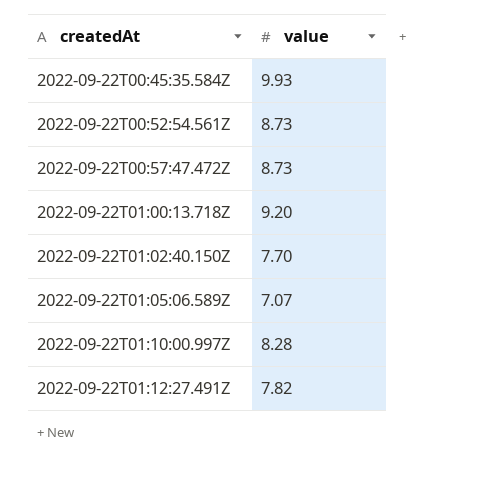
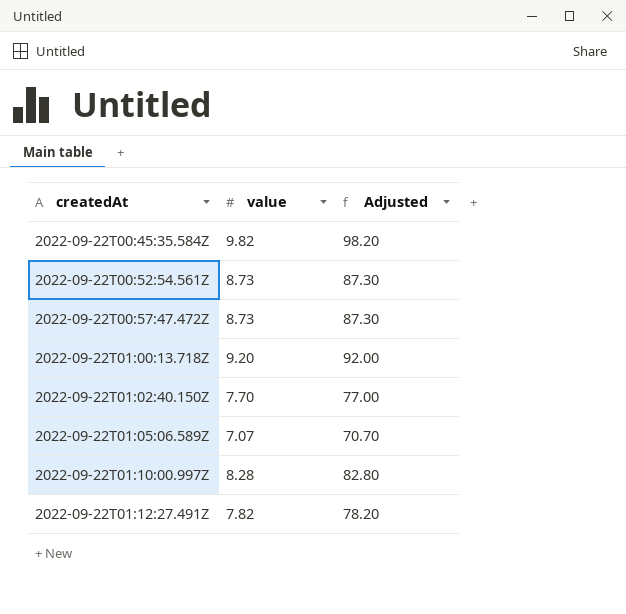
column Adjusted | formula: none -> [value] * 10
2022-09-22T00:45:35.584Z | value: 9.93 -> 9.82

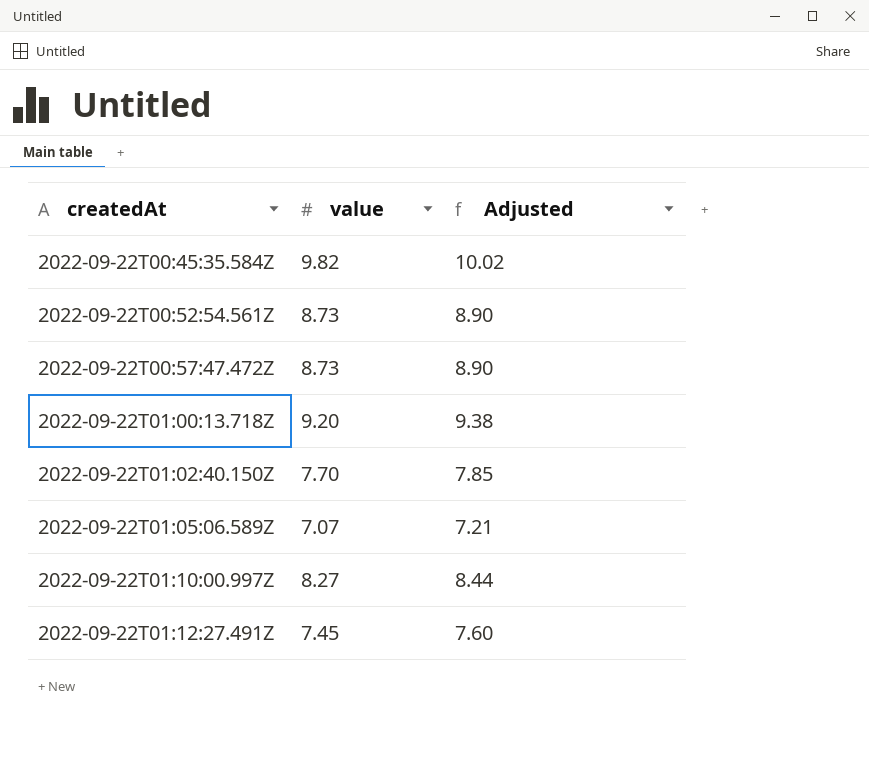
column Adjusted | formula: [value] * 10 -> [value] * 1.02
2022-09-22T01:10:00.997Z | value: 8.28 -> 8.27
2022-09-22T01:12:27.491Z | value: 7.82 -> 7.45

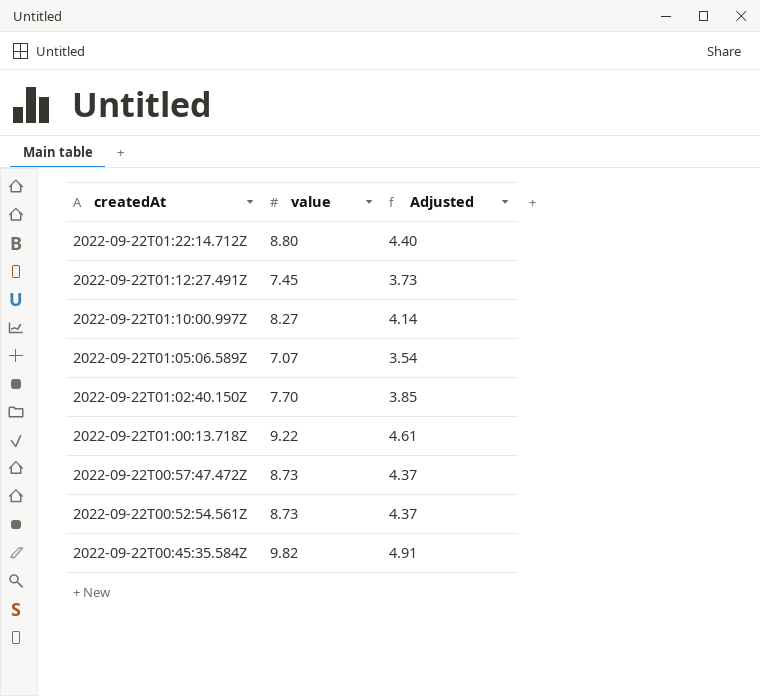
row order: createdAt ascending -> createdAt descending
column Adjusted | formula: [value] * 1.02 -> [value] * 0.5
row 2022-09-22T01:22:14.712Z: none -> 8.80 | 4.40
2022-09-22T01:00:13.718Z | value: 9.20 -> 9.22

